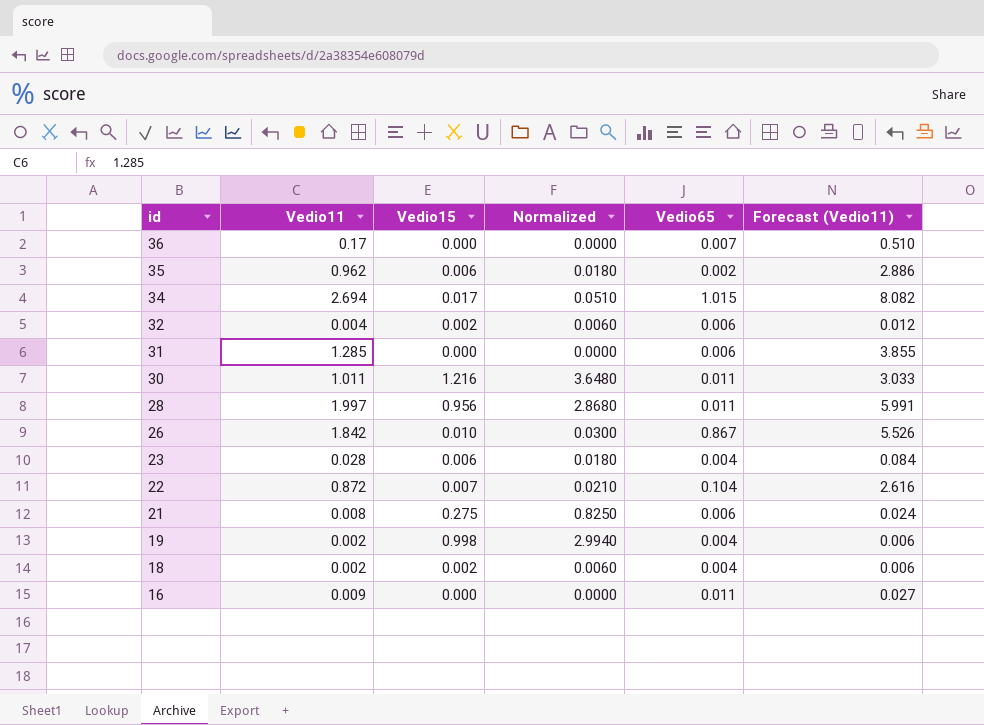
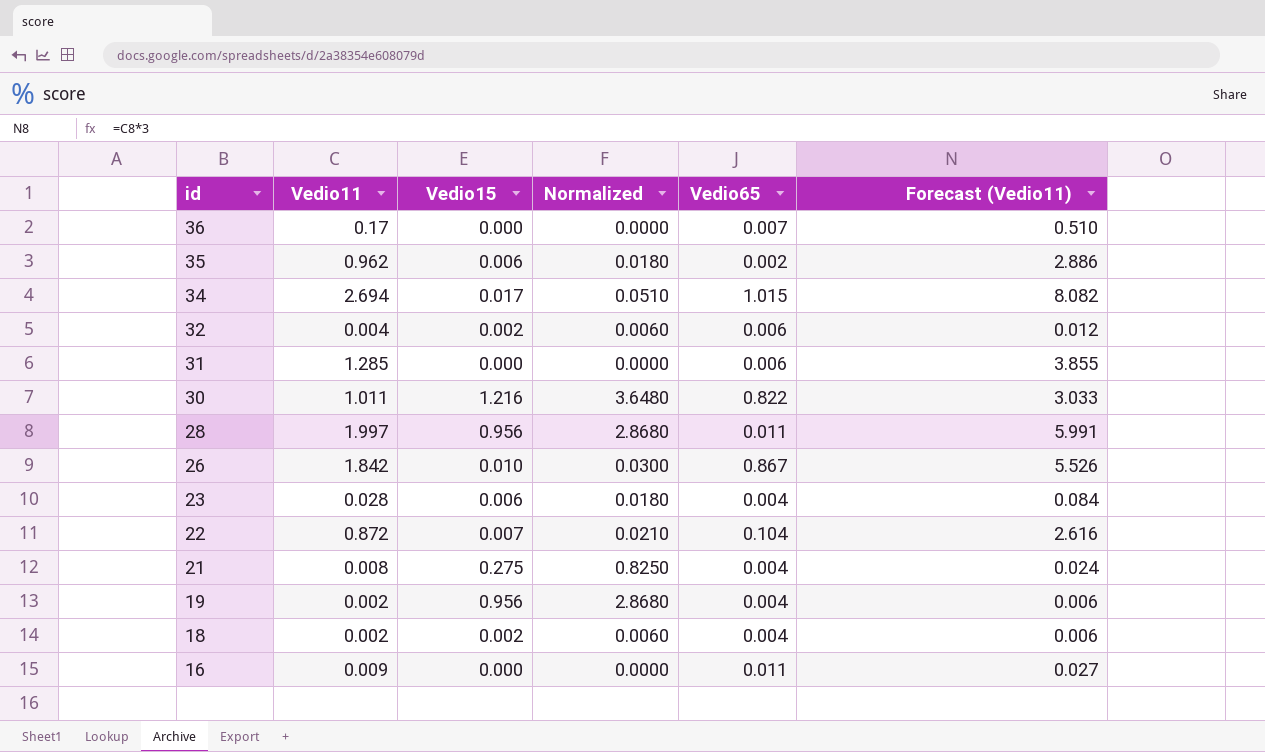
30 | Vedio65: 0.011 -> 0.822
21 | Vedio65: 0.006 -> 0.004
19 | Vedio15: 0.998 -> 0.956
19 | Normalized: 2.9940 -> 2.8680

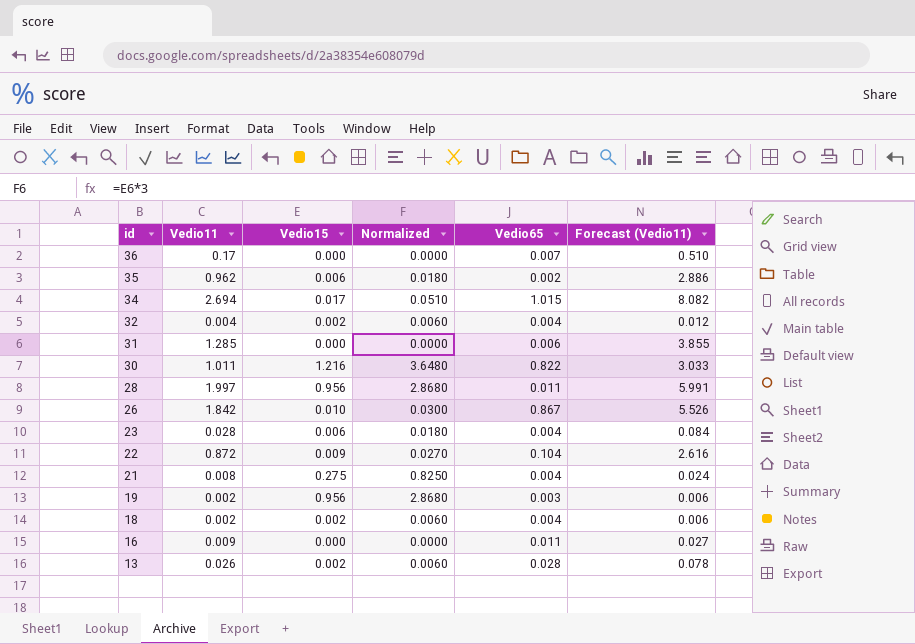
32 | Vedio65: 0.006 -> 0.004
22 | Vedio15: 0.007 -> 0.009
22 | Normalized: 0.0210 -> 0.0270
19 | Vedio65: 0.004 -> 0.003
row 13: none -> 0.026 | 0.002 | 0.0060 | 0.028 | 0.078

